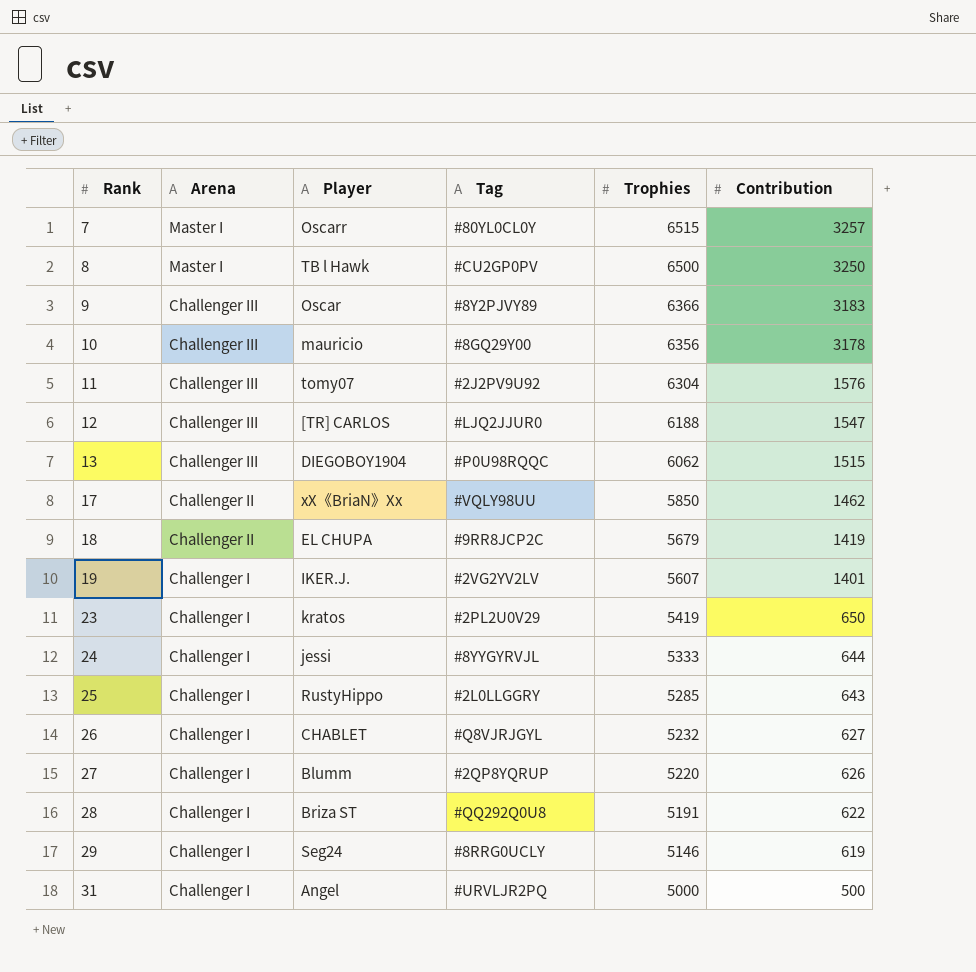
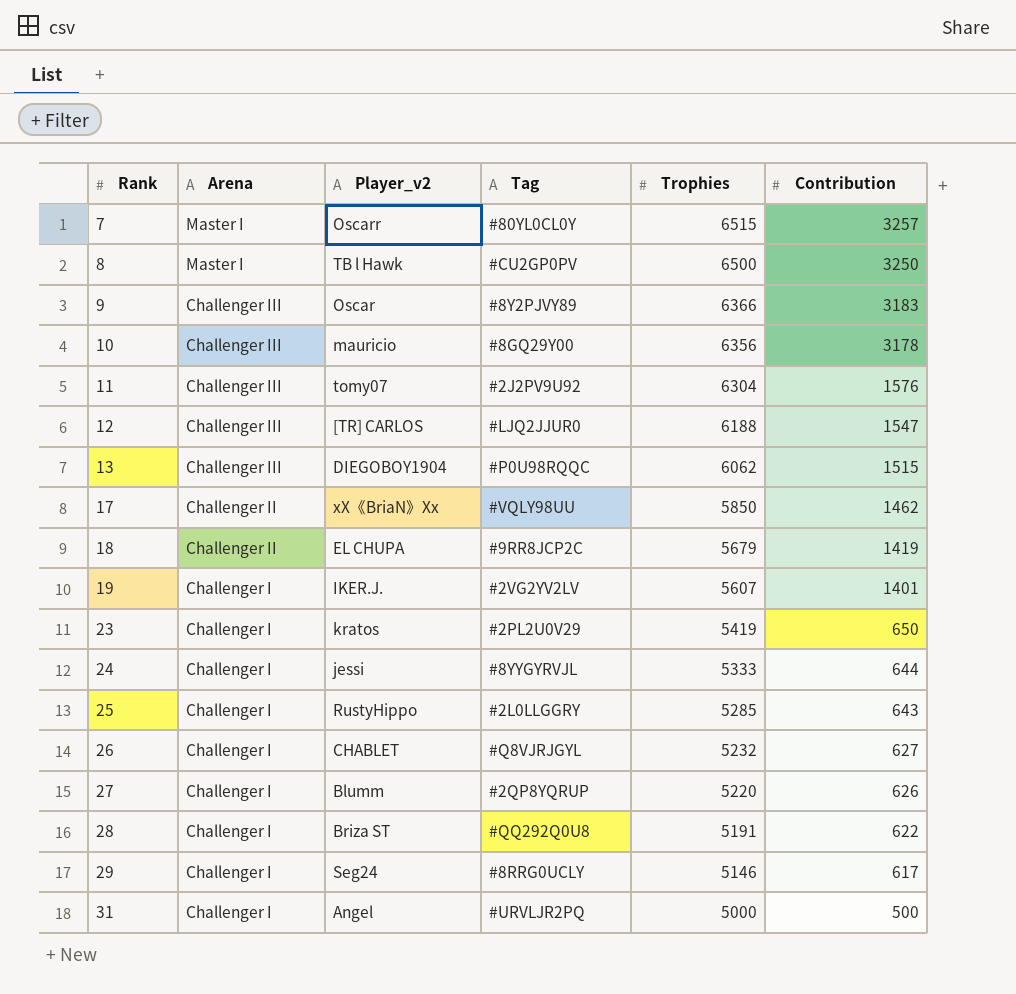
column name: Player -> Player_v2
29 | Contribution: 619 -> 617

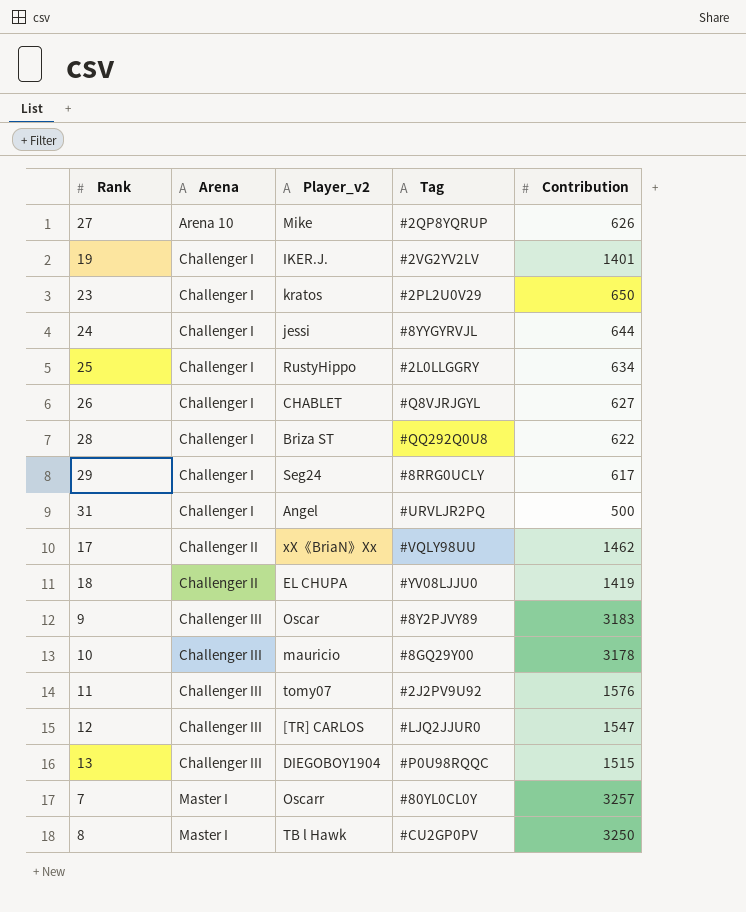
row order: Rank ascending -> Arena ascending
column Trophies | position: 5 -> none
27 | Arena: Challenger I -> Arena 10
27 | Player_v2: Blumm -> Mike
25 | Contribution: 643 -> 634
18 | Tag: #9RR8JCP2C -> #YV08LJJU0

